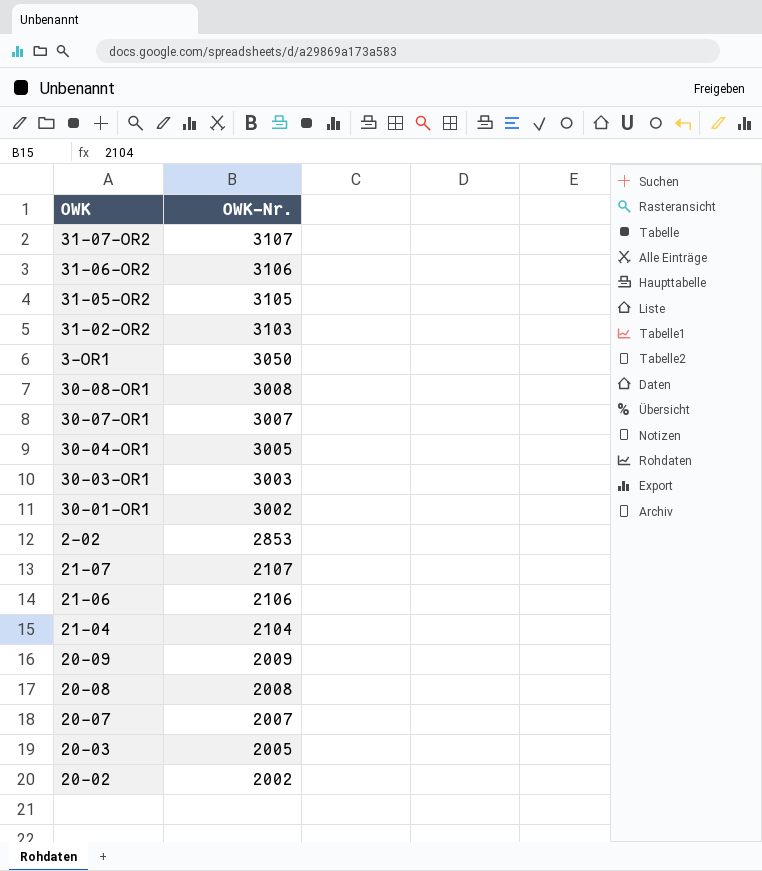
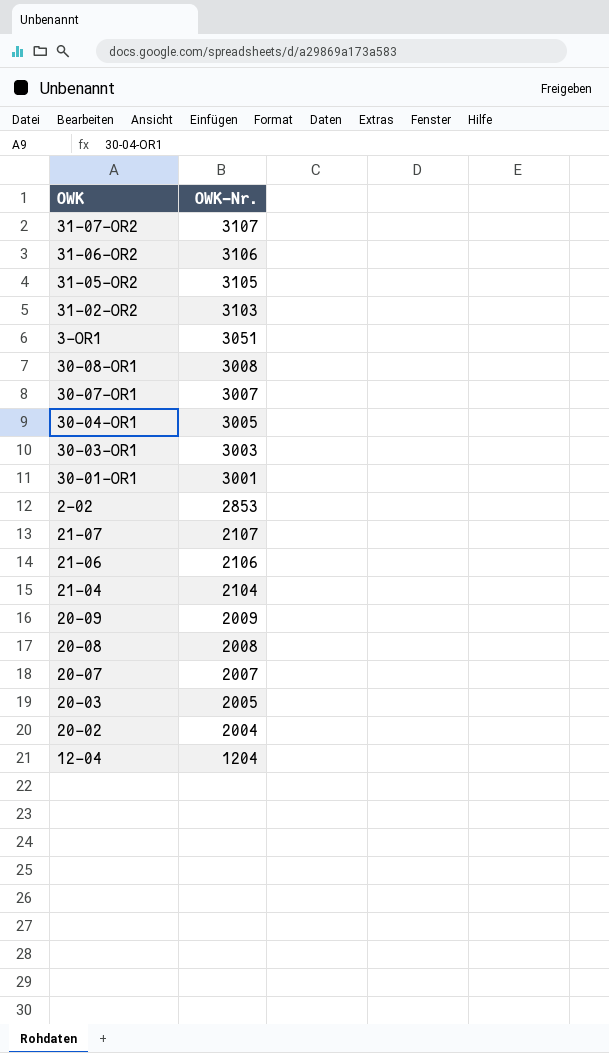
3-OR1 | OWK-Nr.: 3050 -> 3051
30-01-OR1 | OWK-Nr.: 3002 -> 3001
20-02 | OWK-Nr.: 2002 -> 2004
row 12-04: none -> 1204

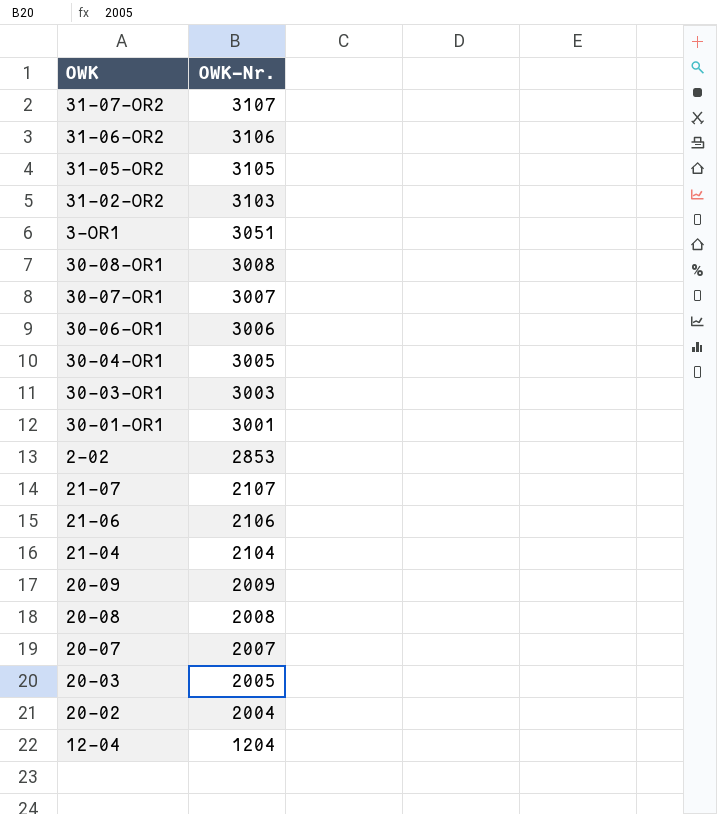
row 30-06-OR1: none -> 3006

